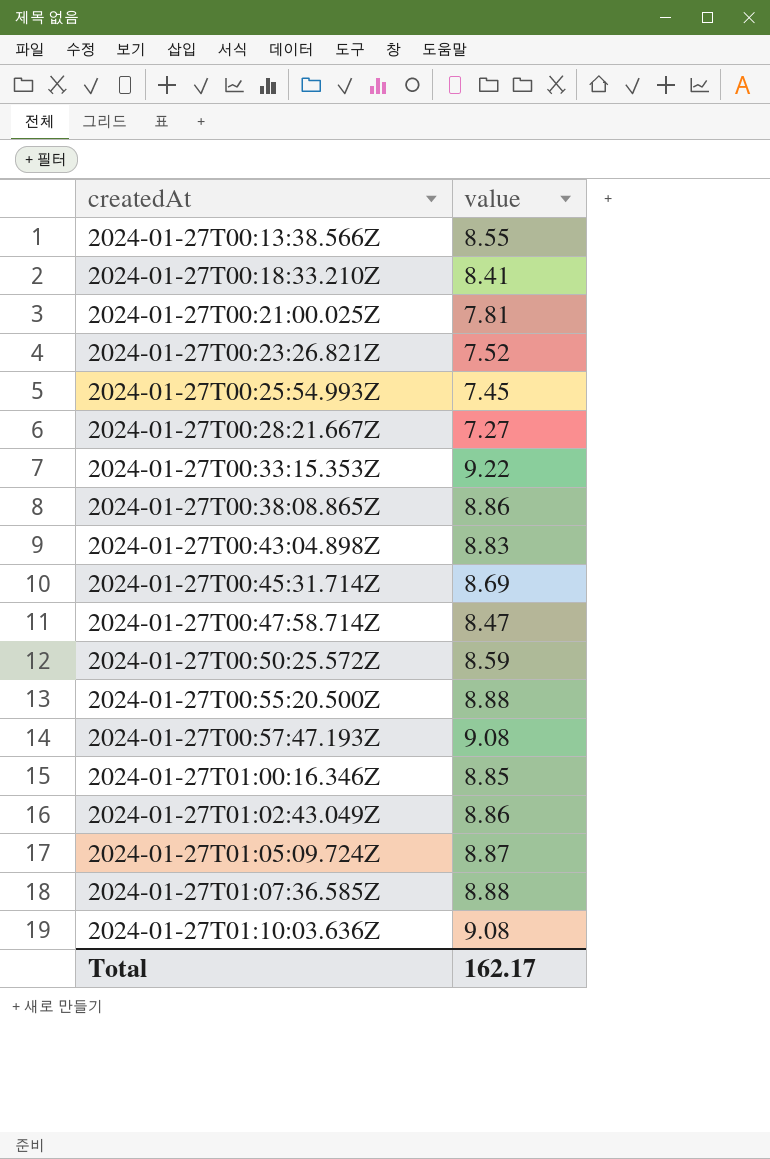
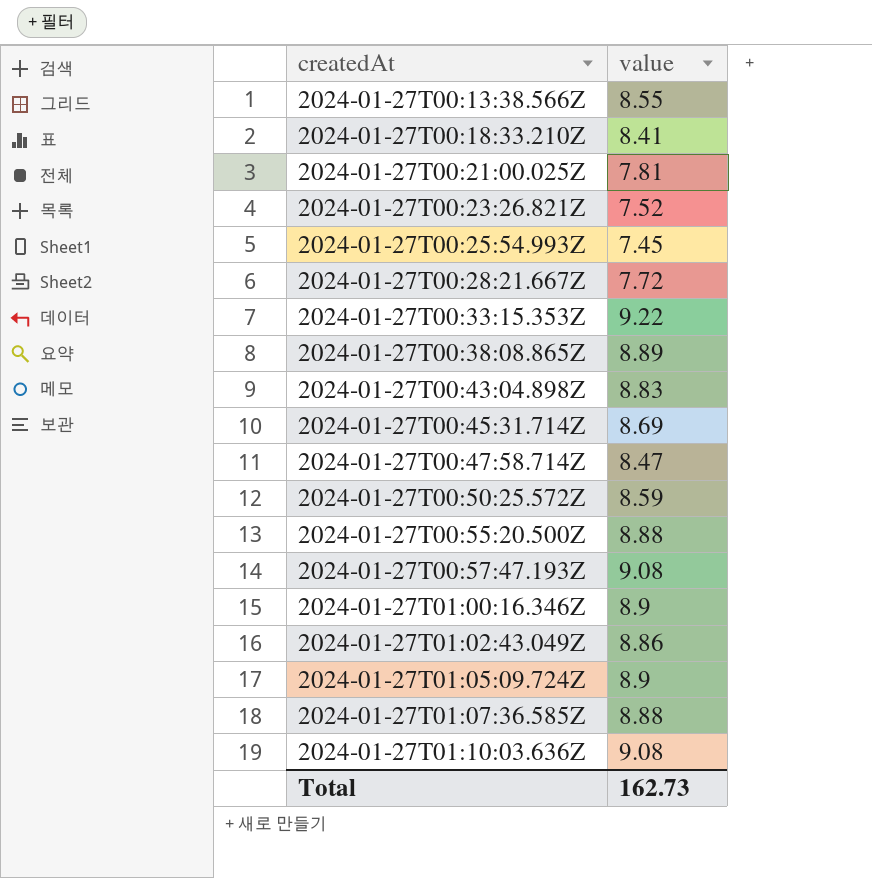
2024-01-27T00:28:21.667Z | value: 7.27 -> 7.72
2024-01-27T00:38:08.865Z | value: 8.86 -> 8.89
2024-01-27T01:00:16.346Z | value: 8.85 -> 8.9
2024-01-27T01:05:09.724Z | value: 8.87 -> 8.9
Total | value: 162.17 -> 162.73

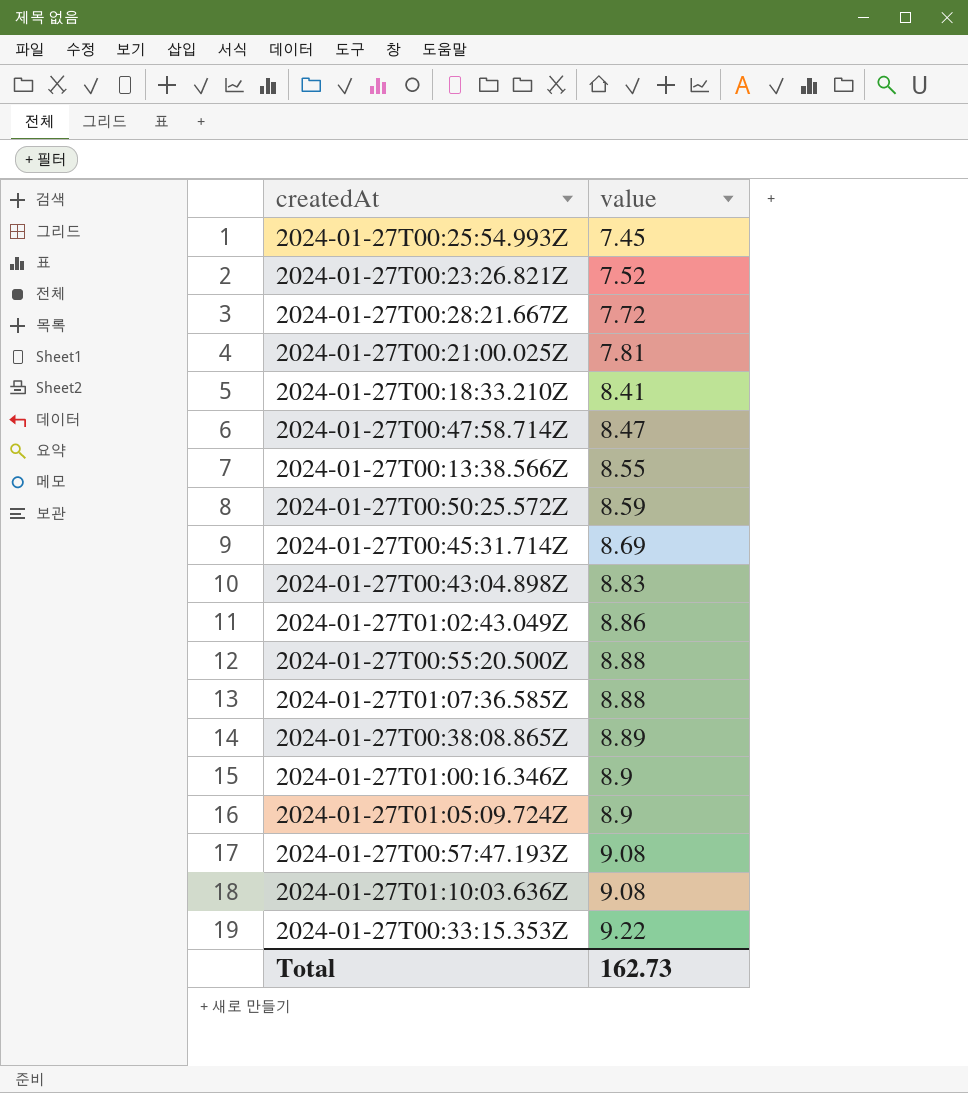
row order: createdAt ascending -> value ascending

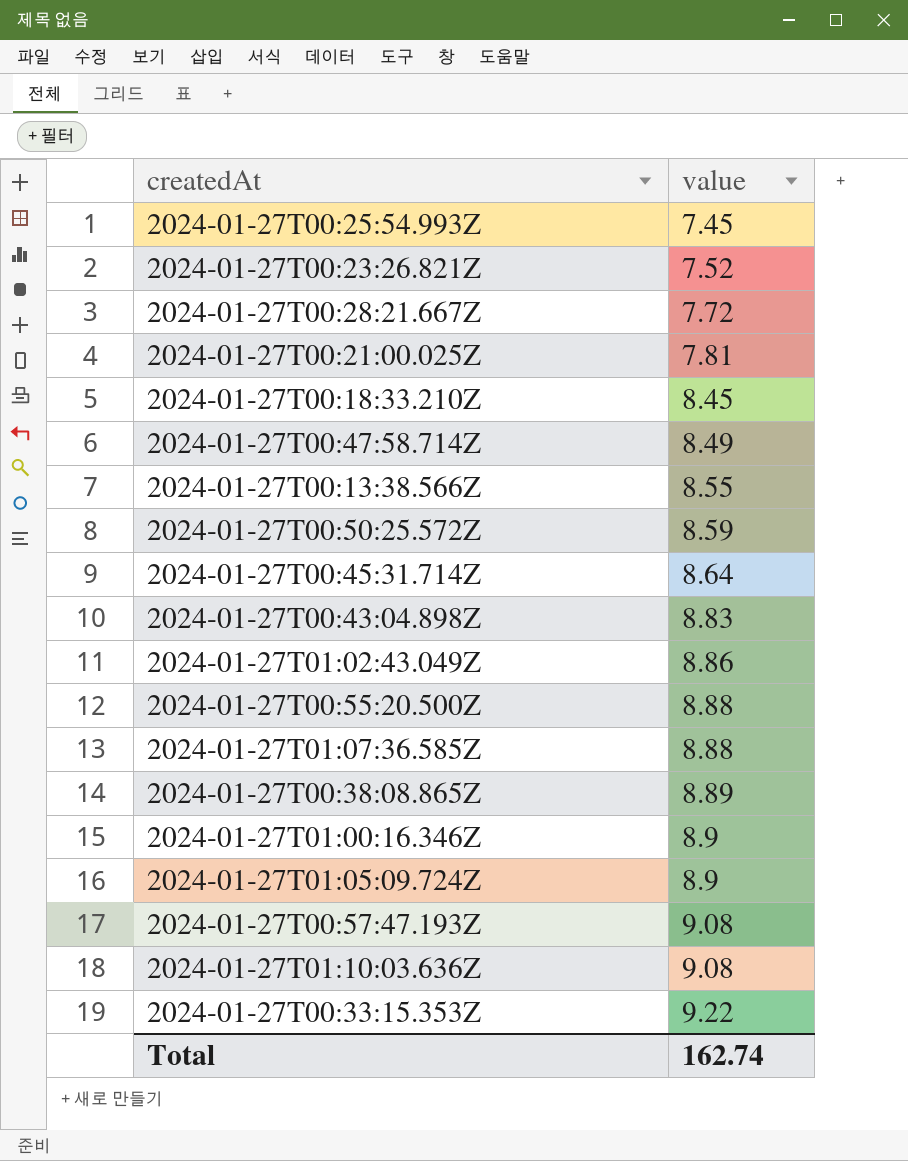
2024-01-27T00:18:33.210Z | value: 8.41 -> 8.45
2024-01-27T00:47:58.714Z | value: 8.47 -> 8.49
2024-01-27T00:45:31.714Z | value: 8.69 -> 8.64
Total | value: 162.73 -> 162.74

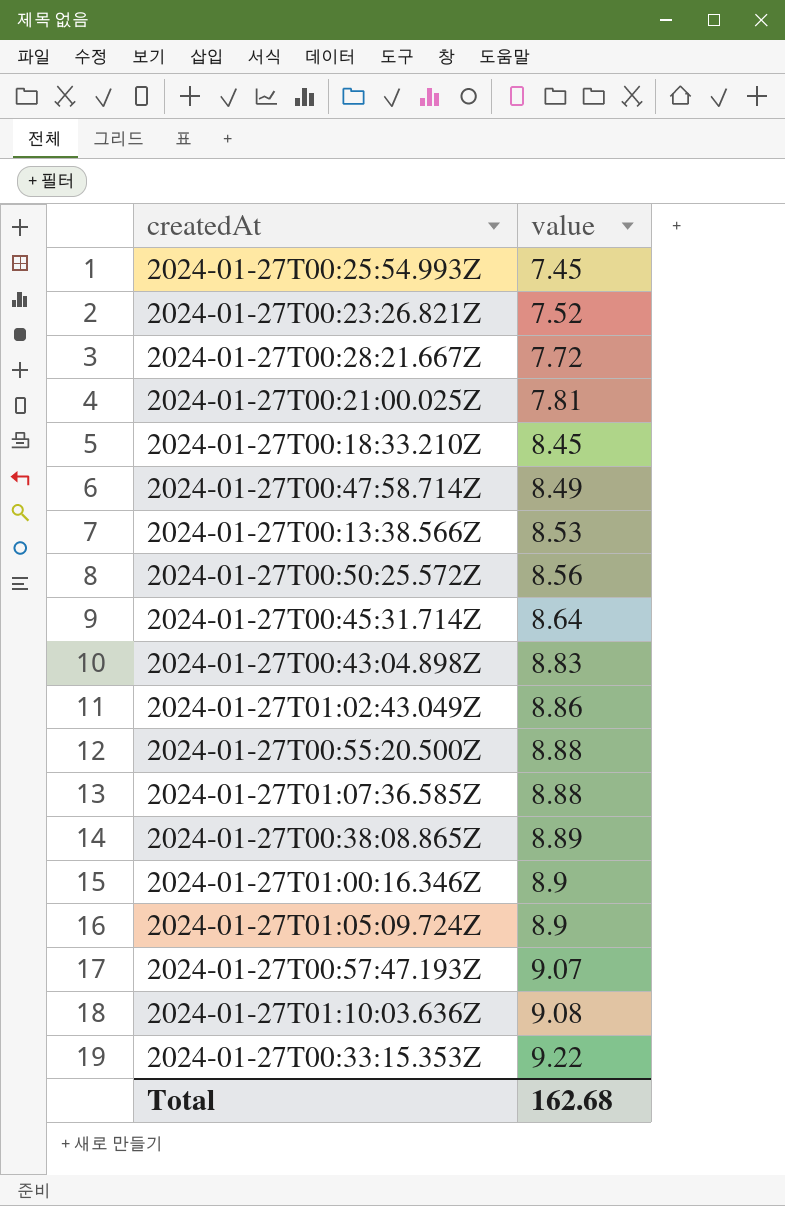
2024-01-27T00:13:38.566Z | value: 8.55 -> 8.53
2024-01-27T00:50:25.572Z | value: 8.59 -> 8.56
2024-01-27T00:57:47.193Z | value: 9.08 -> 9.07
Total | value: 162.74 -> 162.68

